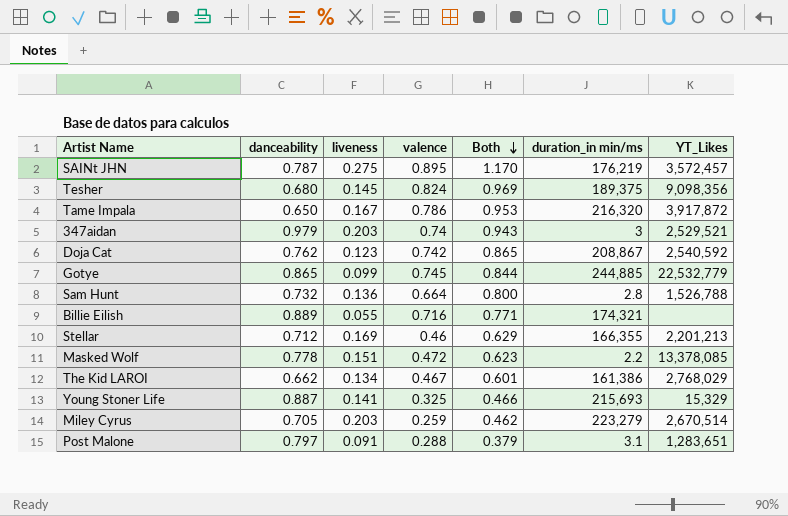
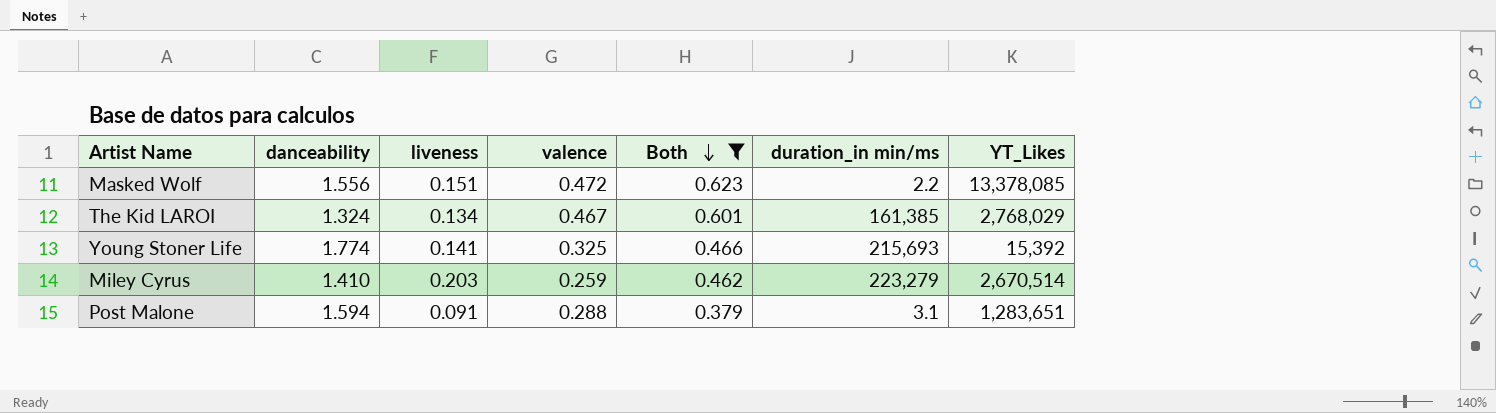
filter: none -> Both <= 0.623
Masked Wolf | danceability: 0.778 -> 1.556
The Kid LAROI | danceability: 0.662 -> 1.324
The Kid LAROI | duration_in min/ms: 161,386 -> 161,385
Young Stoner Life | danceability: 0.887 -> 1.774
Young Stoner Life | YT_Likes: 15,329 -> 15,392
Miley Cyrus | danceability: 0.705 -> 1.410
Post Malone | danceability: 0.797 -> 1.594

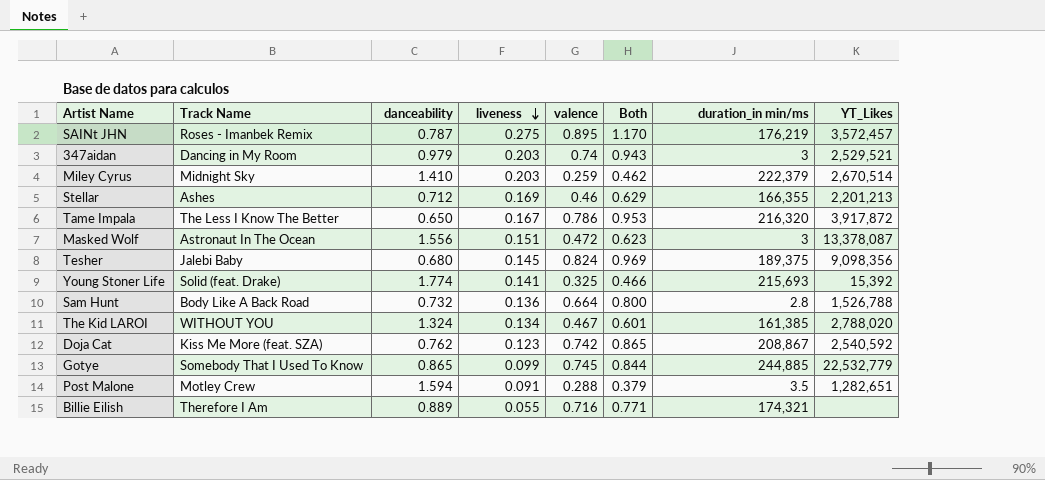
filter: Both <= 0.623 -> none
row order: Both descending -> liveness descending
column Track Name | position: none -> 2
Miley Cyrus | duration_in min/ms: 223,279 -> 222,379
Masked Wolf | duration_in min/ms: 2.2 -> 3
Masked Wolf | YT_Likes: 13,378,085 -> 13,378,087
The Kid LAROI | YT_Likes: 2,768,029 -> 2,788,020
Post Malone | duration_in min/ms: 3.1 -> 3.5
Post Malone | YT_Likes: 1,283,651 -> 1,282,651

